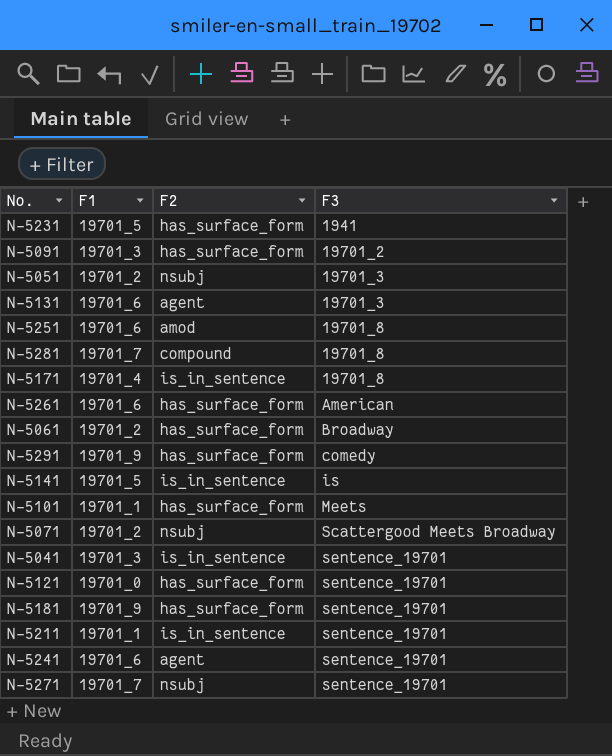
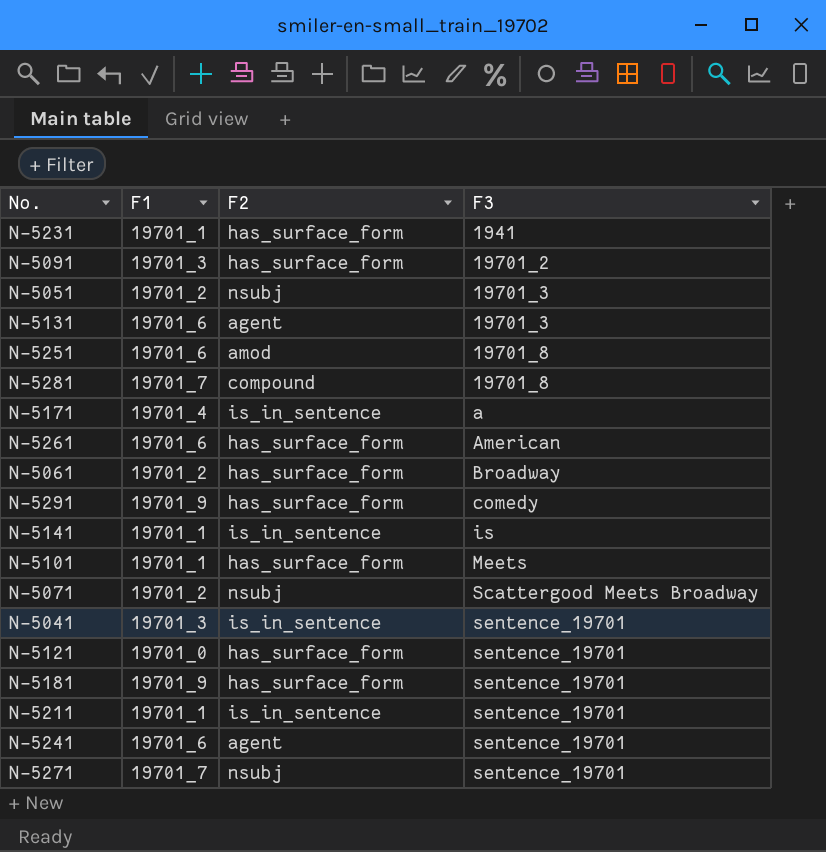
N-5231 | F1: 19701_5 -> 19701_1
N-5171 | F3: 19701_8 -> a
N-5141 | F1: 19701_5 -> 19701_1

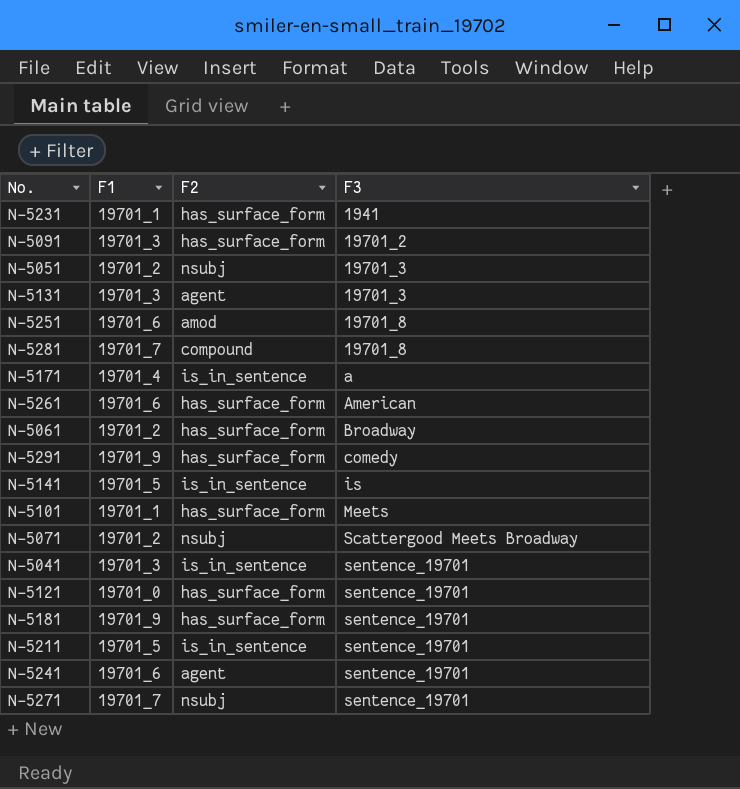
N-5131 | F1: 19701_6 -> 19701_3
N-5141 | F1: 19701_1 -> 19701_5
N-5211 | F1: 19701_1 -> 19701_5

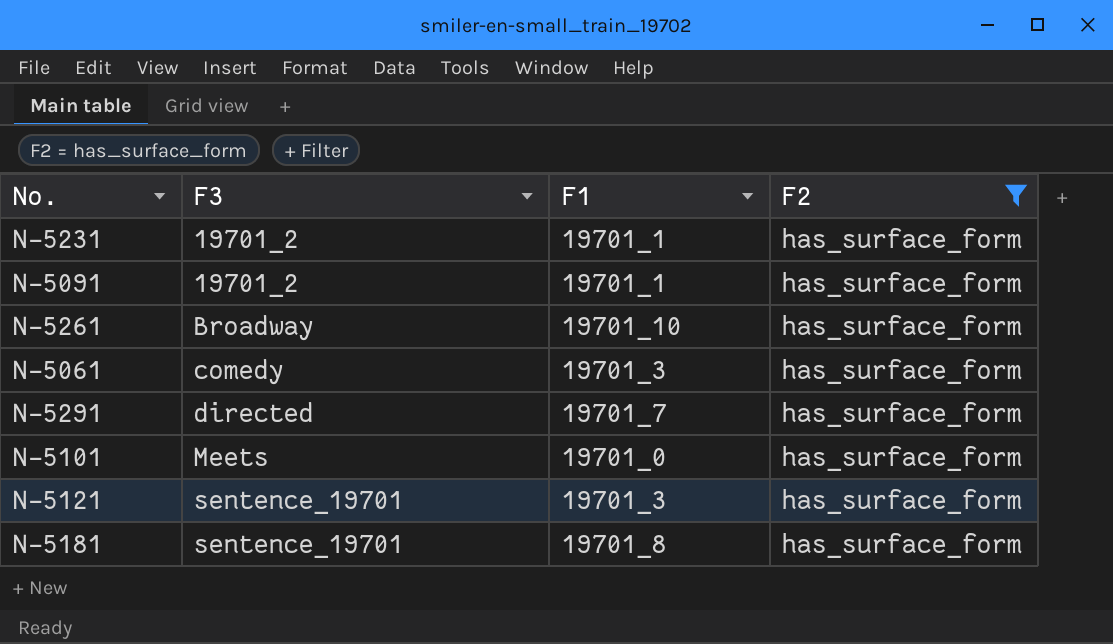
filter: none -> F2 = has_surface_form
column F3 | position: 4 -> 2
N-5231 | F3: 1941 -> 19701_2
N-5091 | F1: 19701_3 -> 19701_1
N-5261 | F3: American -> Broadway
N-5261 | F1: 19701_6 -> 19701_10
N-5061 | F3: Broadway -> comedy
N-5061 | F1: 19701_2 -> 19701_3
N-5291 | F3: comedy -> directed
N-5291 | F1: 19701_9 -> 19701_7
N-5101 | F1: 19701_1 -> 19701_0
N-5121 | F1: 19701_0 -> 19701_3
N-5181 | F1: 19701_9 -> 19701_8

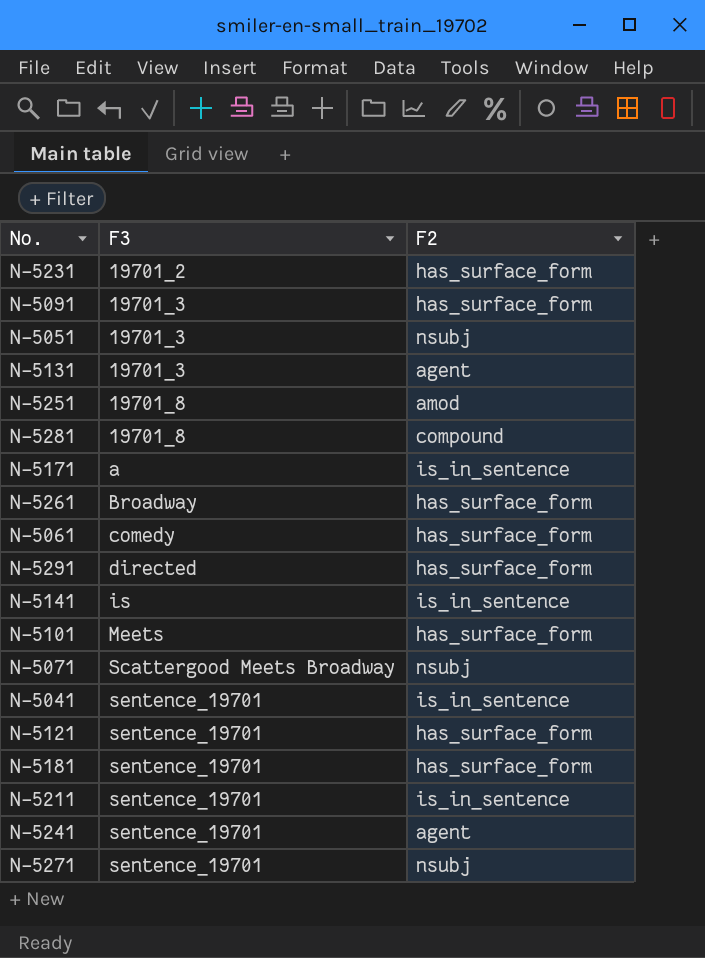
filter: F2 = has_surface_form -> none
column F1 | position: 3 -> none
N-5091 | F3: 19701_2 -> 19701_3

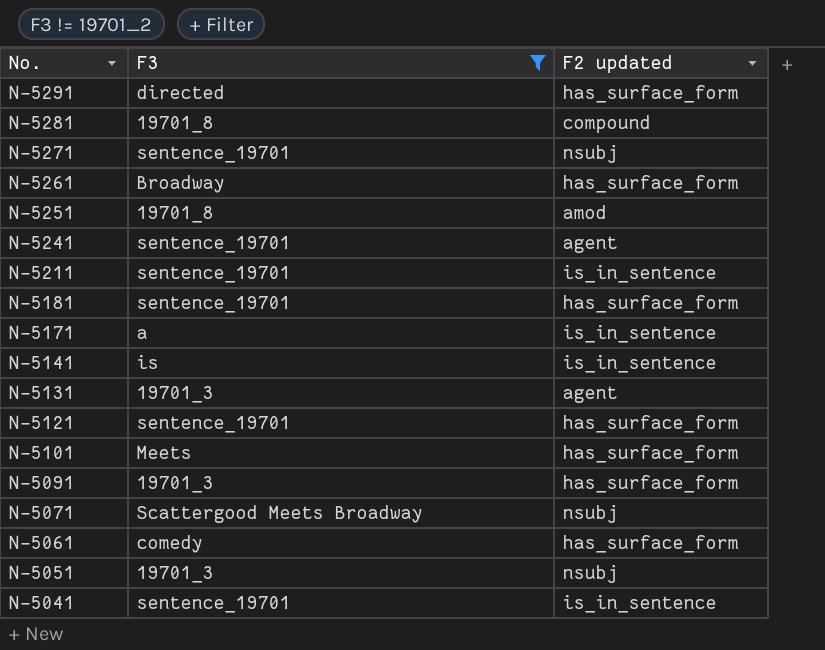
filter: none -> F3 != 19701_2
row order: F3 ascending -> No. descending
column name: F2 -> F2 updated

